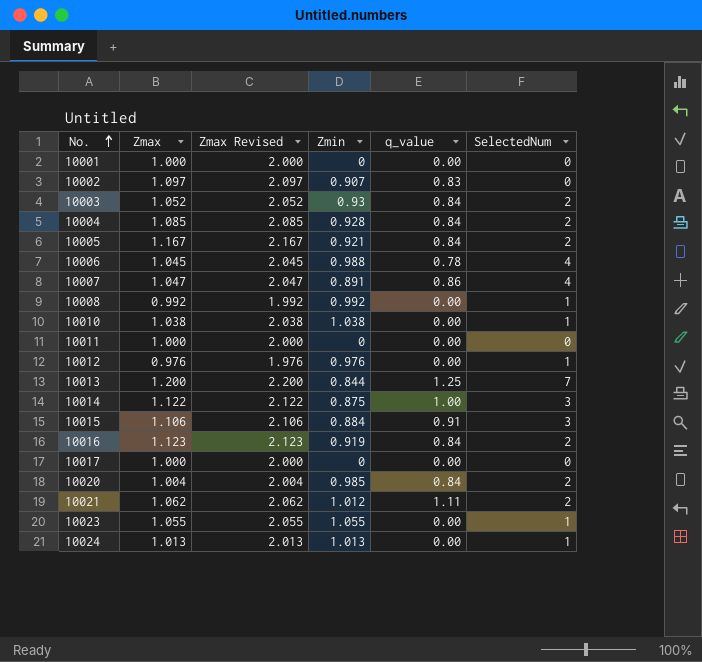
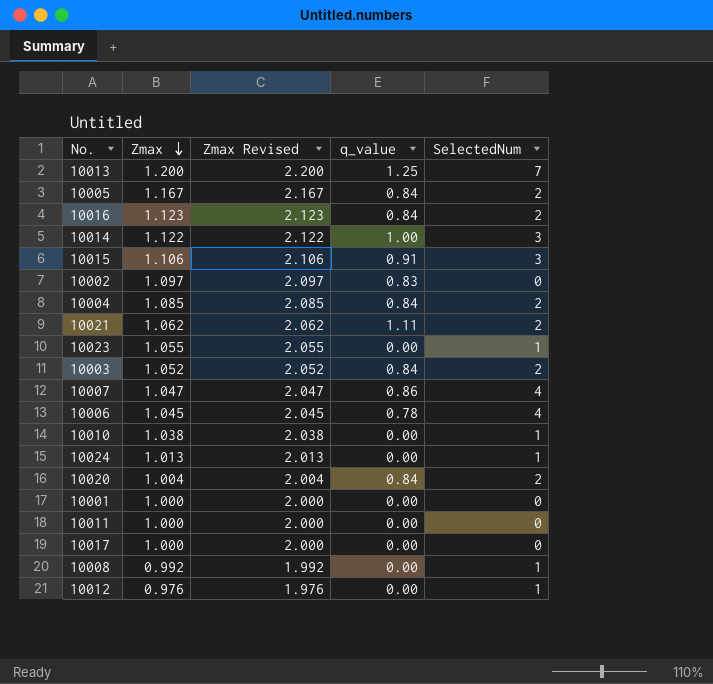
row order: No. ascending -> Zmax descending
column Zmin | position: 4 -> none

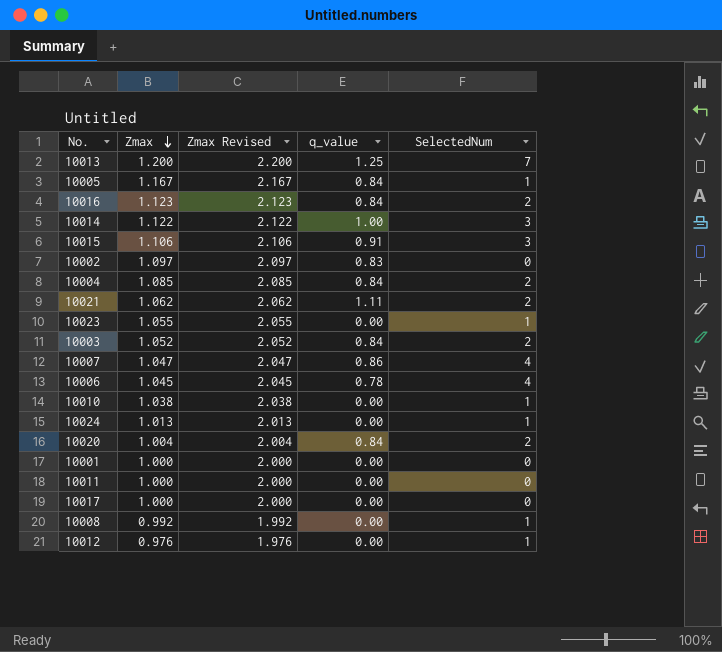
10005 | SelectedNum: 2 -> 1

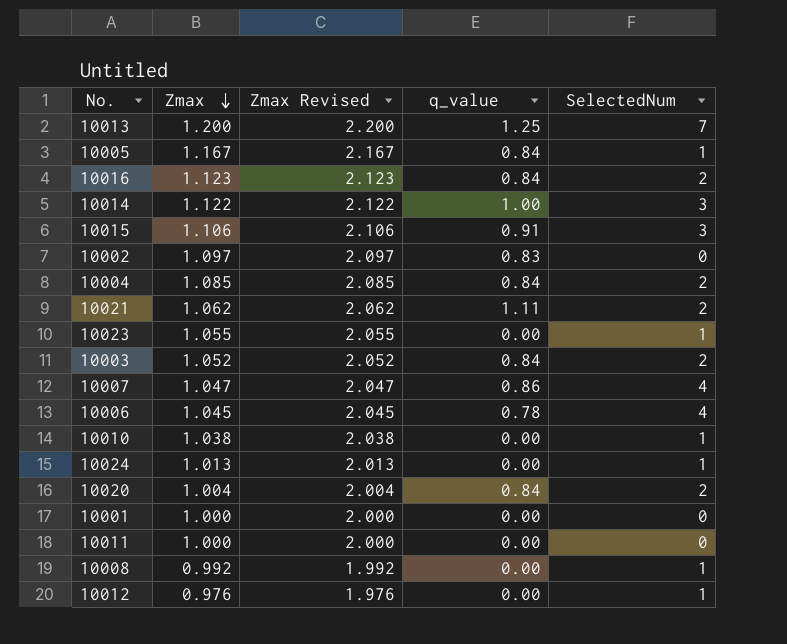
row 10017: 1.000 | 2.000 | 0.00 | 0 -> none

